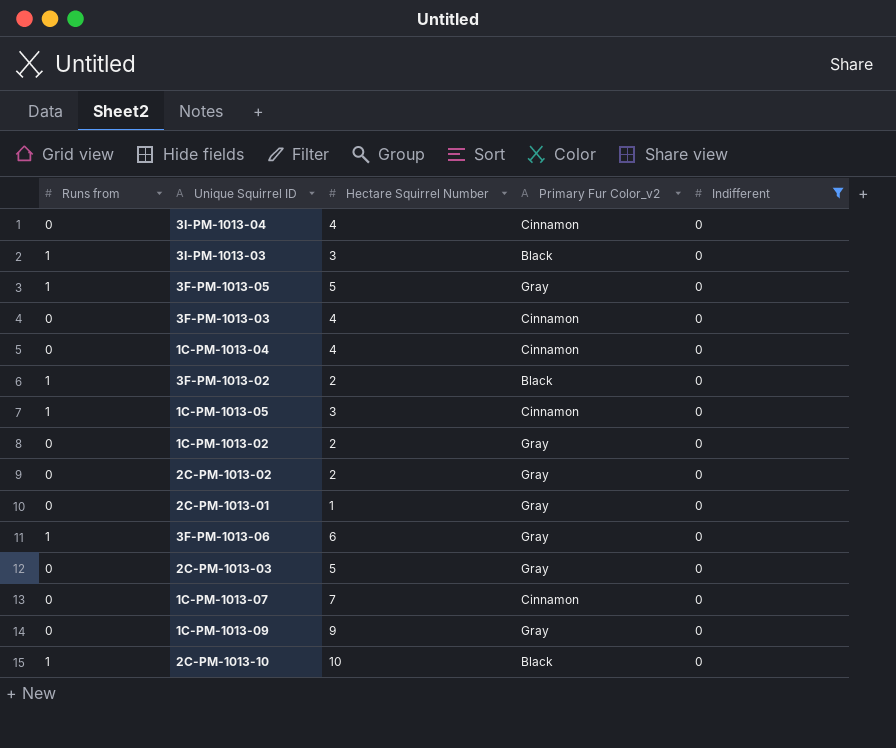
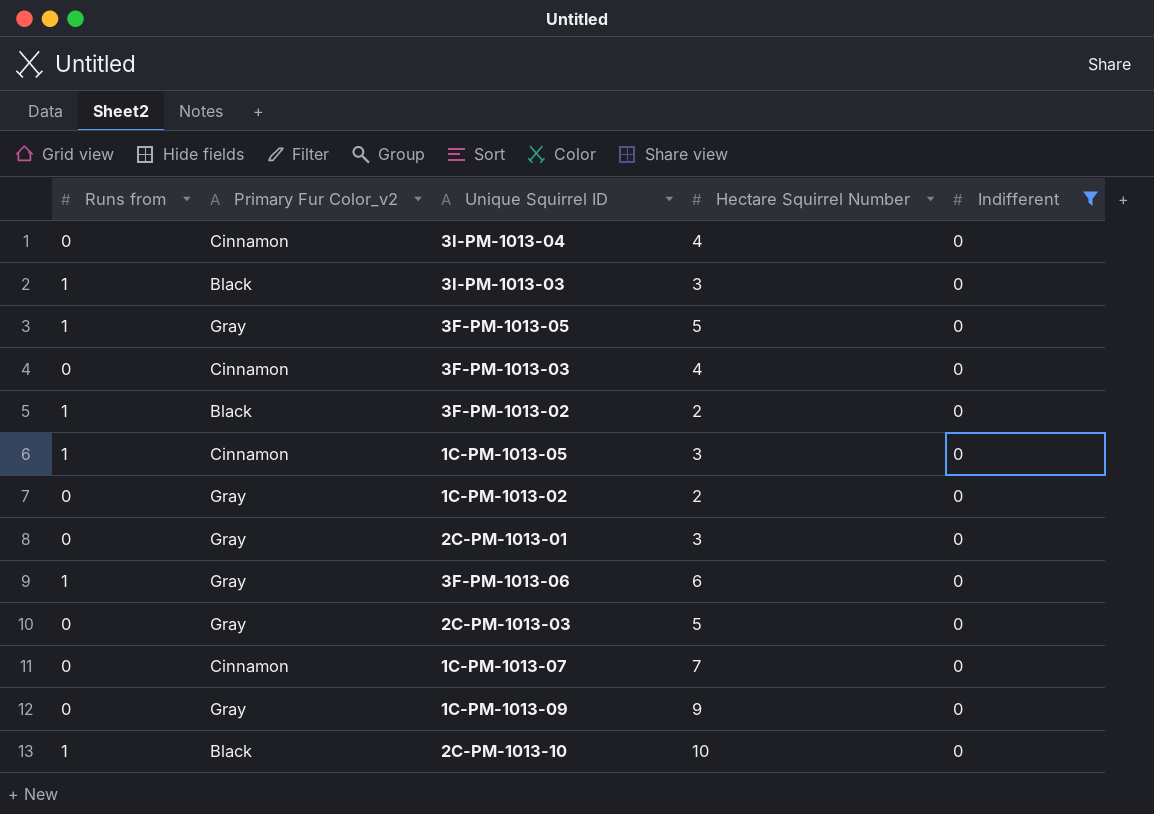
column Primary Fur Color_v2 | position: 4 -> 2
row 1C-PM-1013-04: 0 | 4 | Cinnamon | 0 -> none
row 2C-PM-1013-02: 0 | 2 | Gray | 0 -> none
2C-PM-1013-01 | Hectare Squirrel Number: 1 -> 3

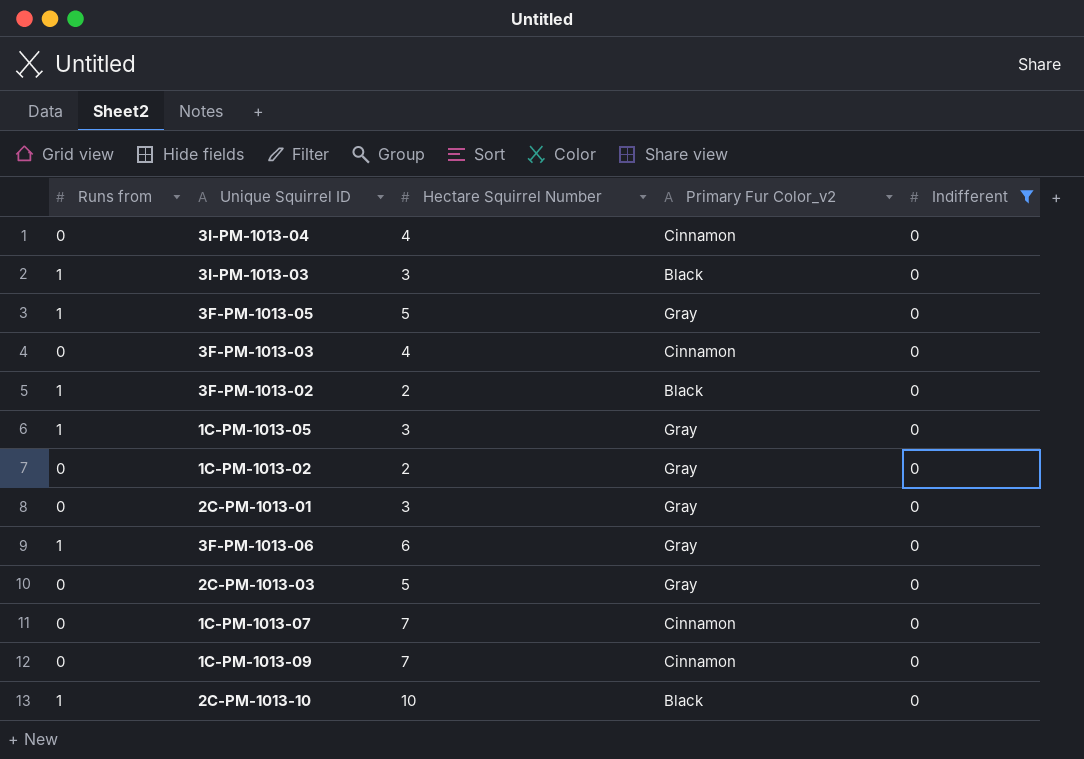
column Primary Fur Color_v2 | position: 2 -> 4
1C-PM-1013-05 | Primary Fur Color_v2: Cinnamon -> Gray
1C-PM-1013-09 | Hectare Squirrel Number: 9 -> 7
1C-PM-1013-09 | Primary Fur Color_v2: Gray -> Cinnamon

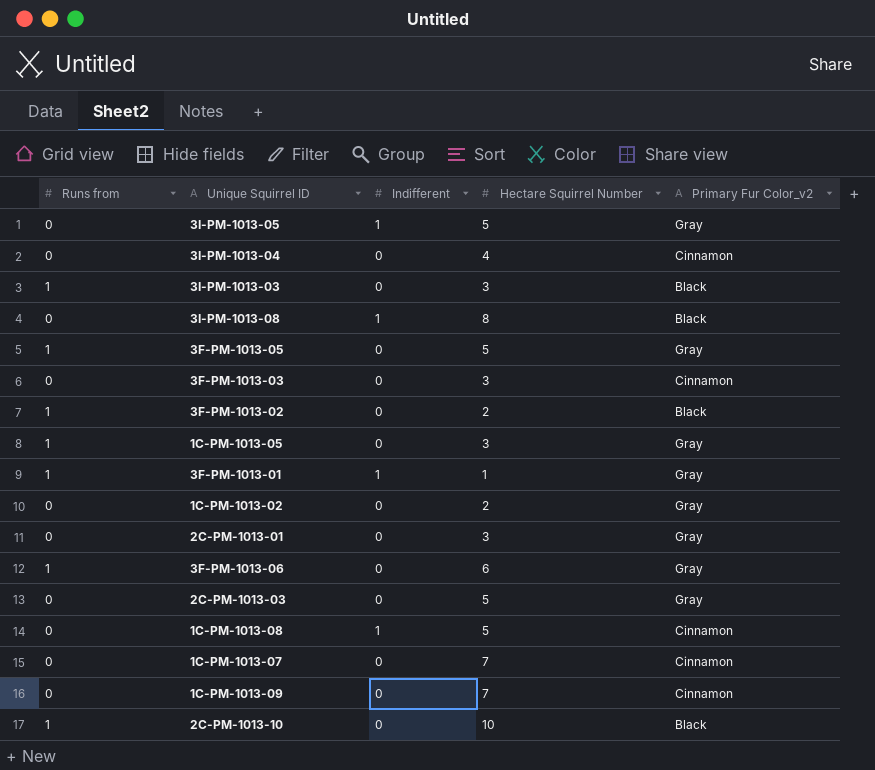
filter: Indifferent = 0 -> none
column Indifferent | position: 5 -> 3
3F-PM-1013-03 | Hectare Squirrel Number: 4 -> 3

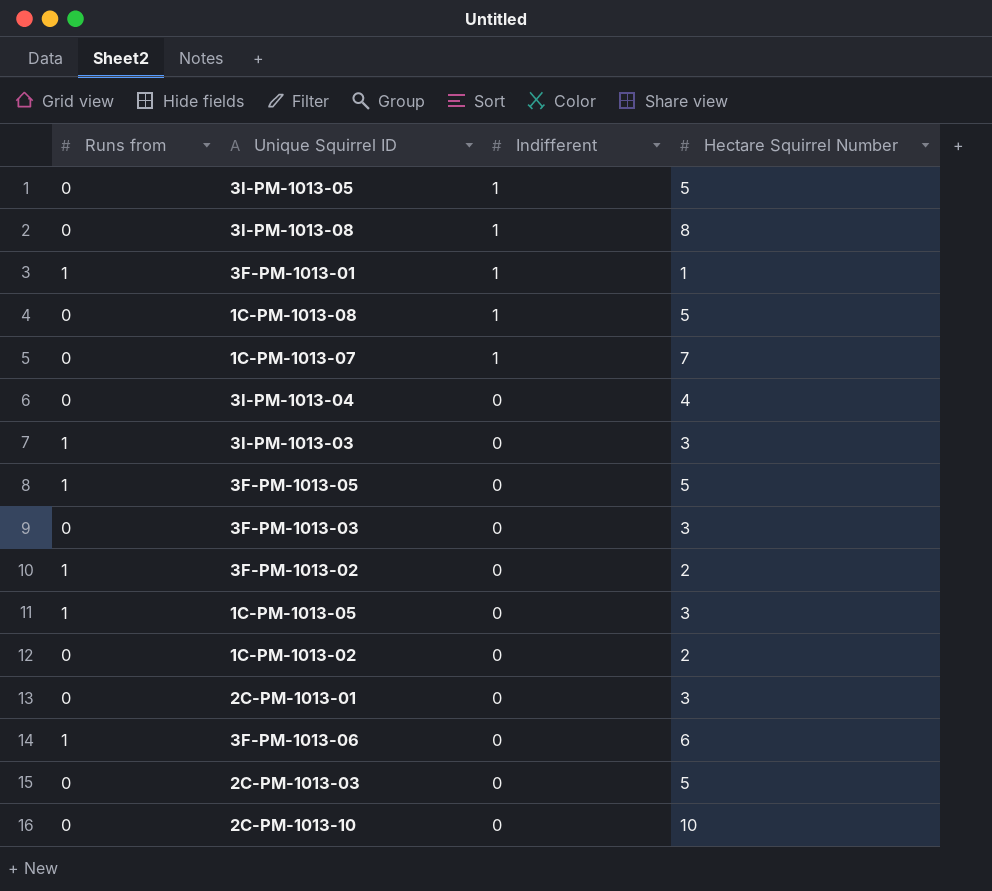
row order: none -> Indifferent descending
column Primary Fur Color_v2 | position: 5 -> none
row 1C-PM-1013-09: 0 | 0 | 7 | Cinnamon -> none
1C-PM-1013-07 | Indifferent: 0 -> 1
2C-PM-1013-10 | Runs from: 1 -> 0

